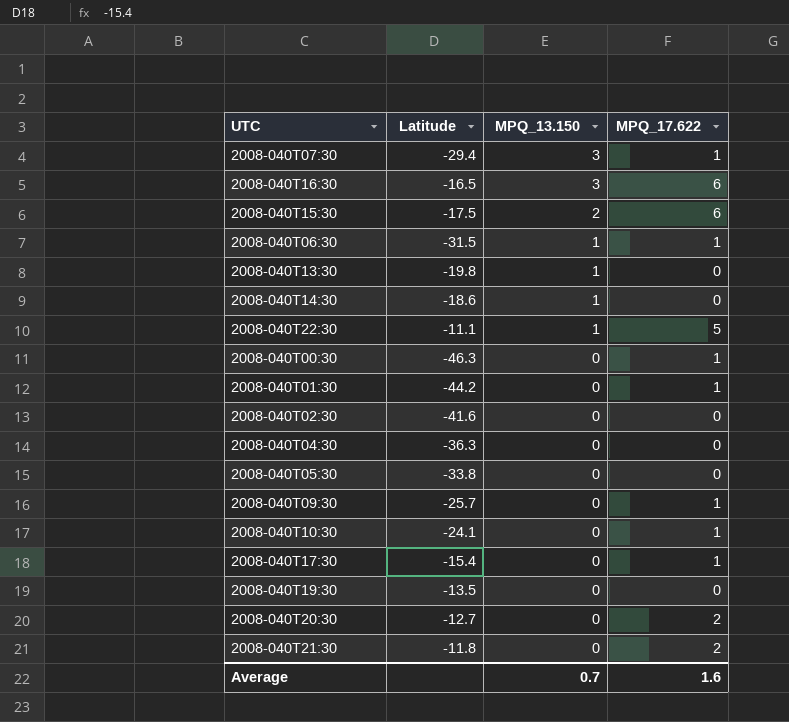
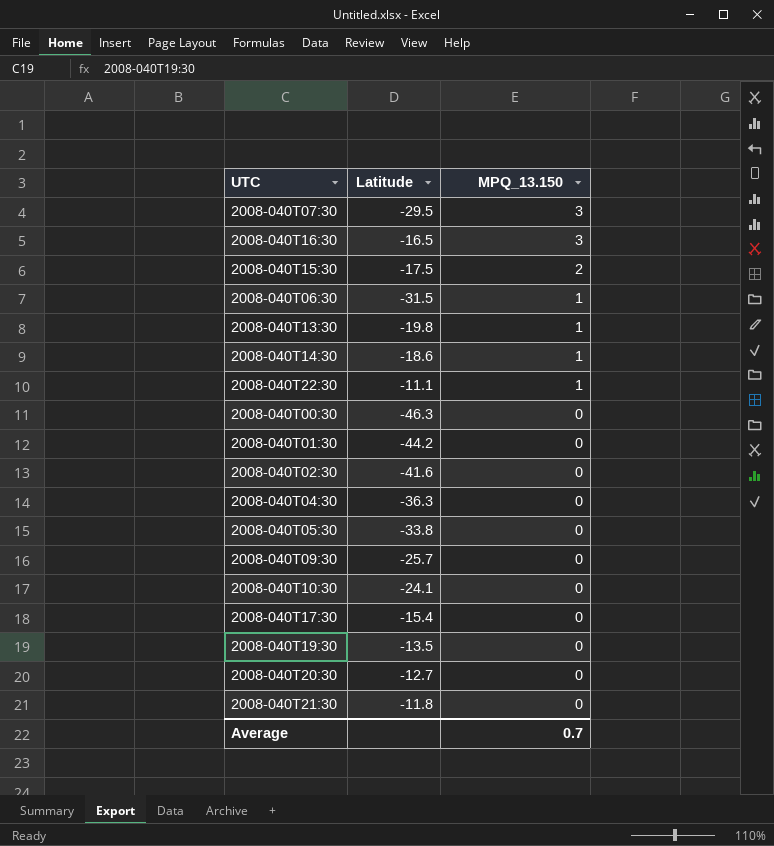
column MPQ_17.622 | position: 4 -> none
2008-040T07:30 | Latitude: -29.4 -> -29.5

